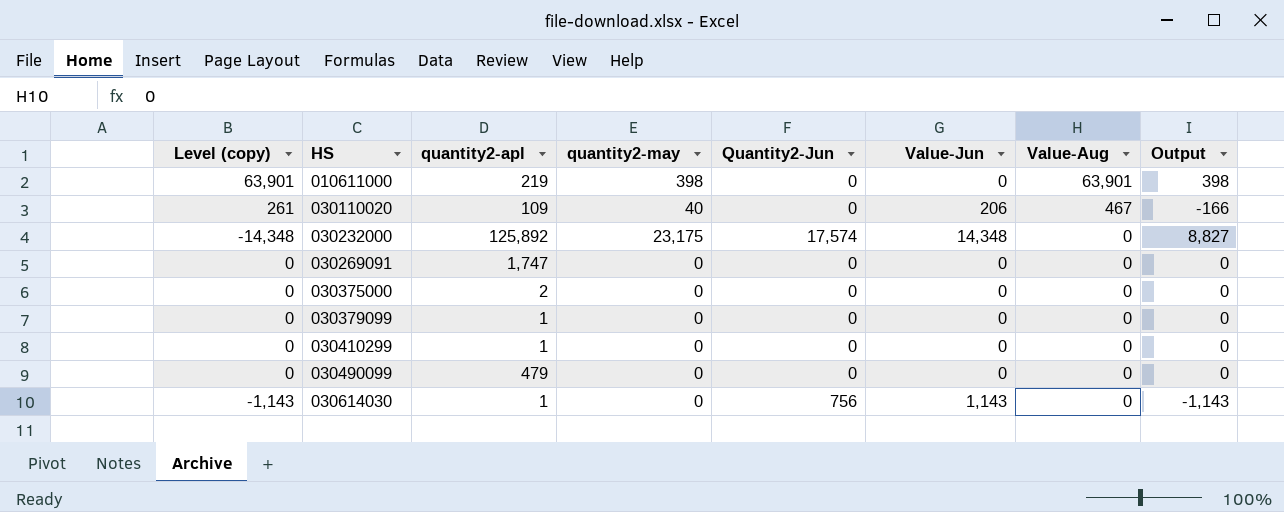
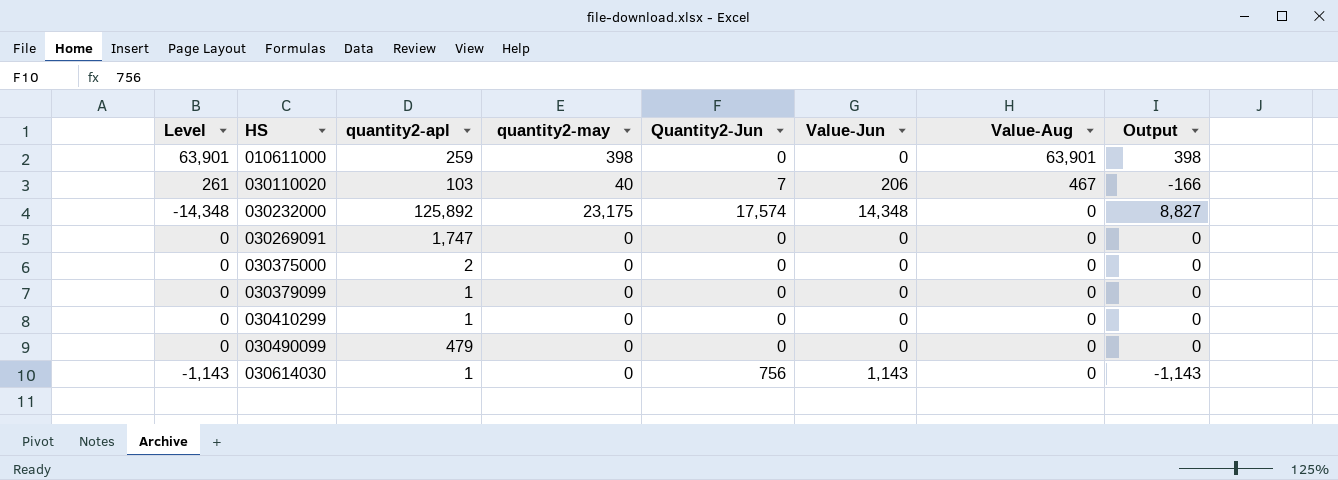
column name: Level (copy) -> Level
010611000 | quantity2-apl: 219 -> 259
030110020 | quantity2-apl: 109 -> 103
030110020 | Quantity2-Jun: 0 -> 7

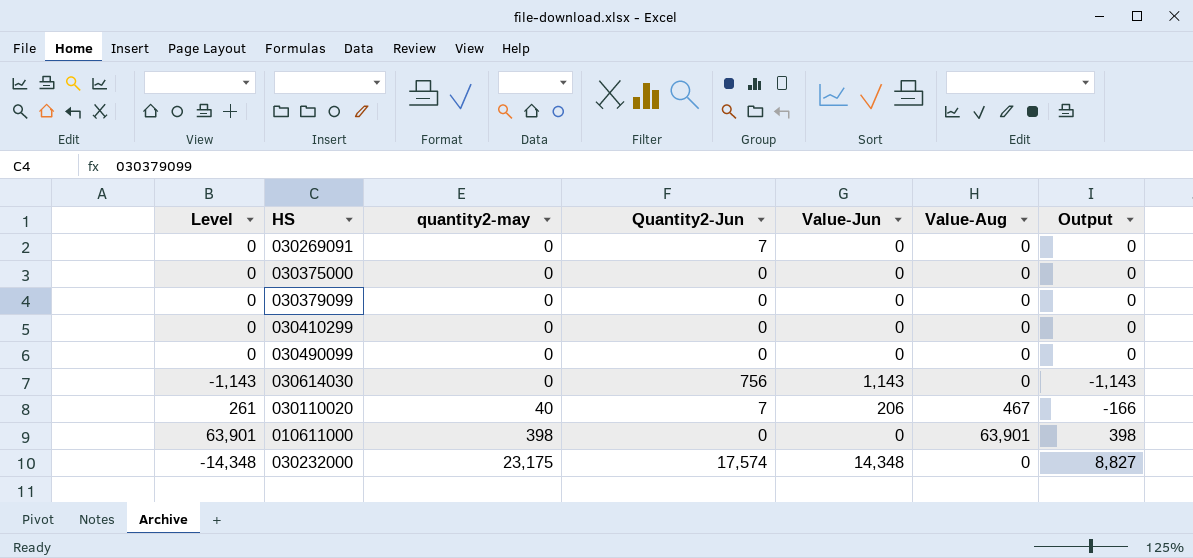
row order: HS ascending -> quantity2-may ascending
column quantity2-apl | position: 3 -> none
030269091 | Quantity2-Jun: 0 -> 7

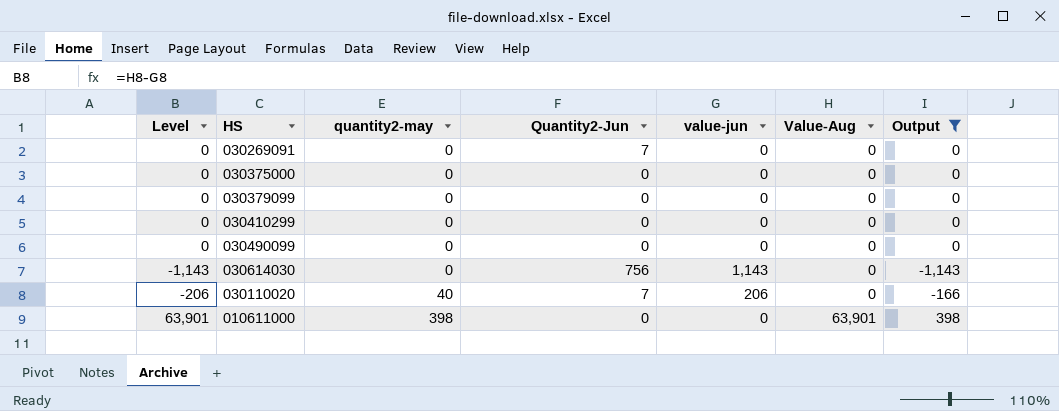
filter: none -> Output != 8,827
column name: Value-Jun -> value-jun
030110020 | Level: 261 -> -206
030110020 | Value-Aug: 467 -> 0

